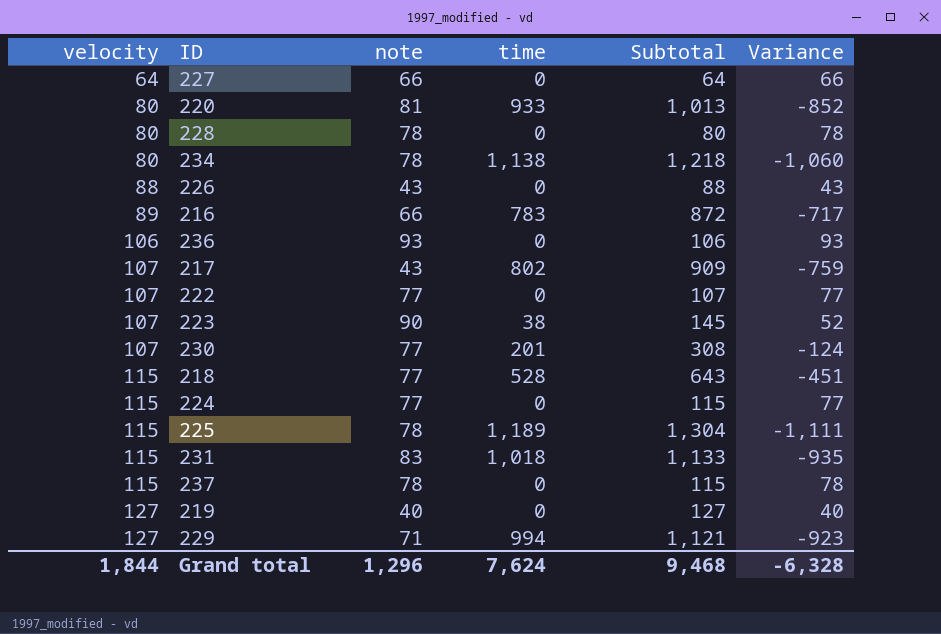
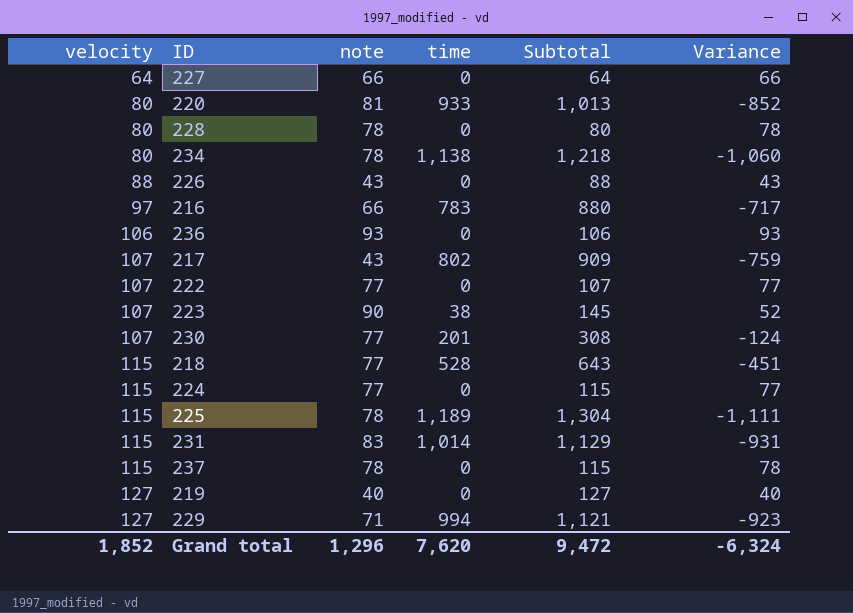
216 | velocity: 89 -> 97
216 | Subtotal: 872 -> 880
231 | time: 1,018 -> 1,014
231 | Subtotal: 1,133 -> 1,129
231 | Variance: -935 -> -931
Grand total | velocity: 1,844 -> 1,852
Grand total | time: 7,624 -> 7,620
Grand total | Subtotal: 9,468 -> 9,472
Grand total | Variance: -6,328 -> -6,324

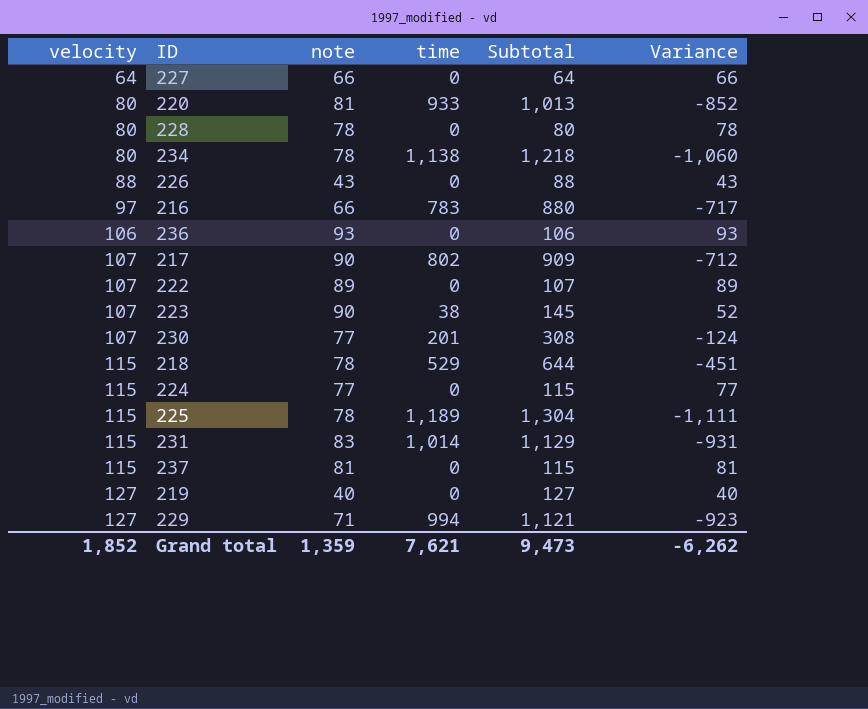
217 | note: 43 -> 90
217 | Variance: -759 -> -712
222 | note: 77 -> 89
222 | Variance: 77 -> 89
218 | note: 77 -> 78
218 | time: 528 -> 529
218 | Subtotal: 643 -> 644
237 | note: 78 -> 81
237 | Variance: 78 -> 81
Grand total | note: 1,296 -> 1,359
Grand total | time: 7,620 -> 7,621
Grand total | Subtotal: 9,472 -> 9,473
Grand total | Variance: -6,324 -> -6,262

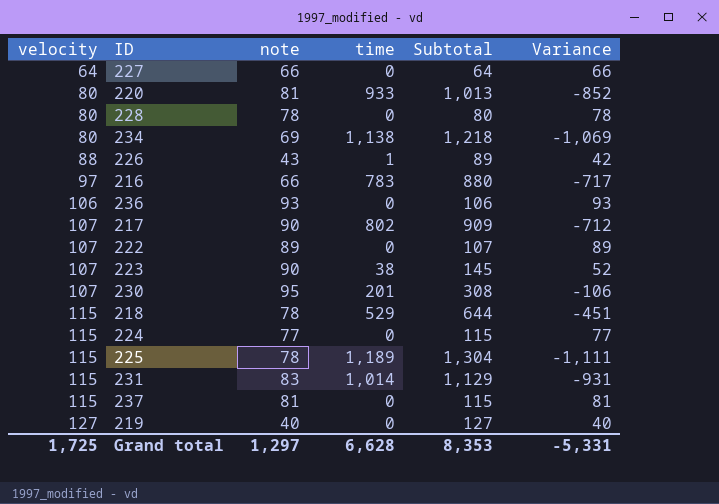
row 229: 127 | 71 | 994 | 1,121 | -923 -> none
234 | note: 78 -> 69
234 | Variance: -1,060 -> -1,069
226 | time: 0 -> 1
226 | Subtotal: 88 -> 89
226 | Variance: 43 -> 42
230 | note: 77 -> 95
230 | Variance: -124 -> -106
Grand total | velocity: 1,852 -> 1,725
Grand total | note: 1,359 -> 1,297
Grand total | time: 7,621 -> 6,628
Grand total | Subtotal: 9,473 -> 8,353
Grand total | Variance: -6,262 -> -5,331

